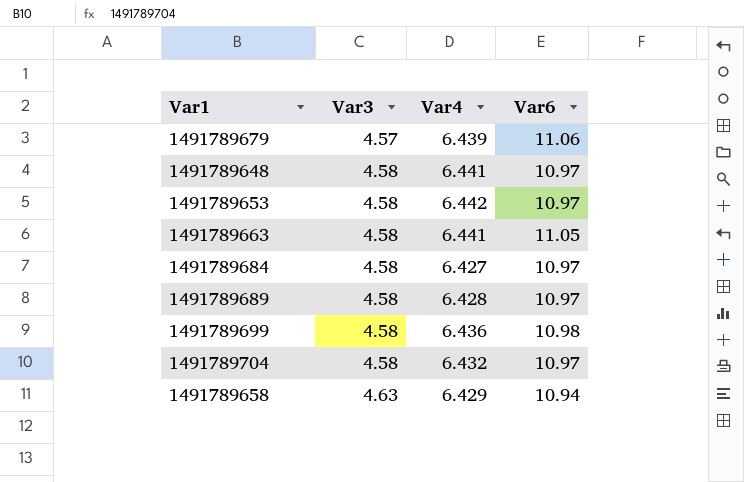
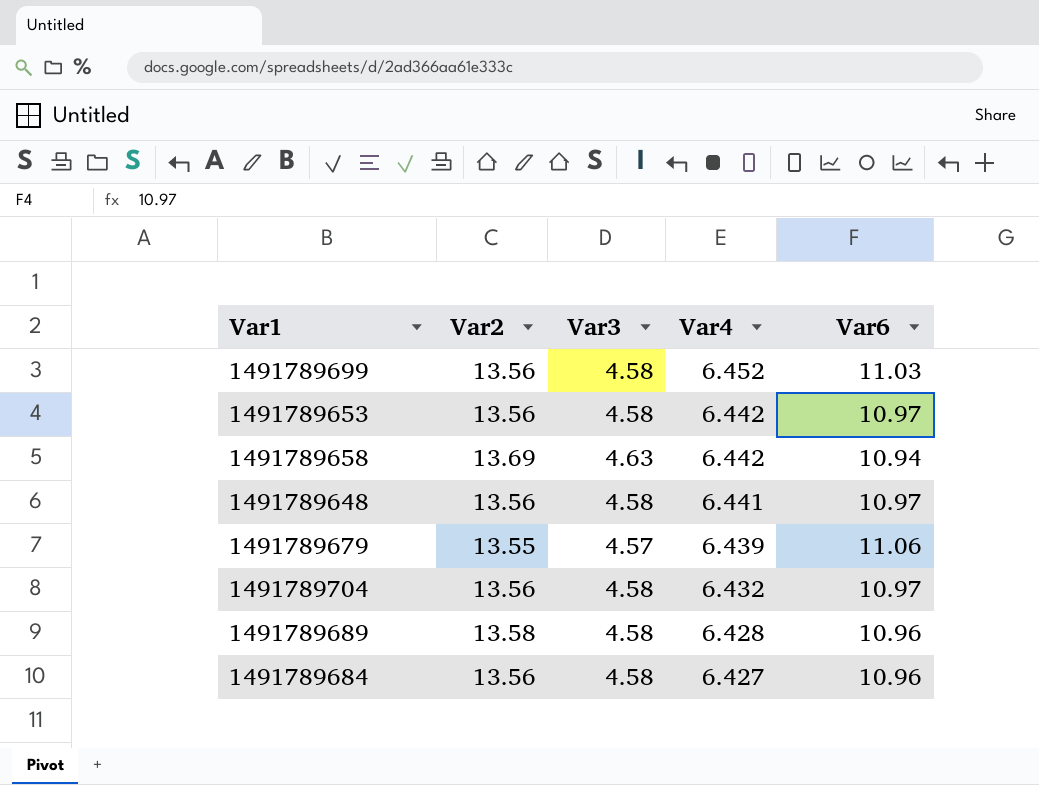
row order: Var3 ascending -> Var4 descending
column Var2 | position: none -> 2
row 1491789663: 4.58 | 6.441 | 11.05 -> none
1491789699 | Var4: 6.436 -> 6.452
1491789699 | Var6: 10.98 -> 11.03
1491789658 | Var4: 6.429 -> 6.442
1491789689 | Var6: 10.97 -> 10.96
1491789684 | Var6: 10.97 -> 10.96

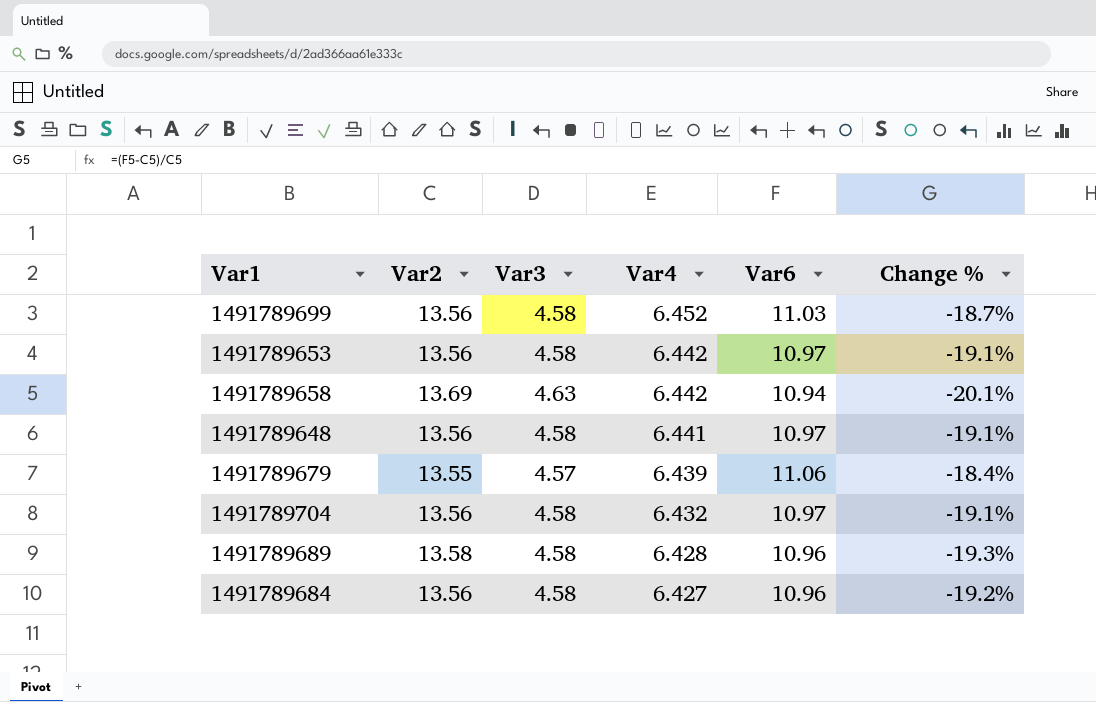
column Change % | formula: none -> ([Var6] - [Var2]) / [Var2]

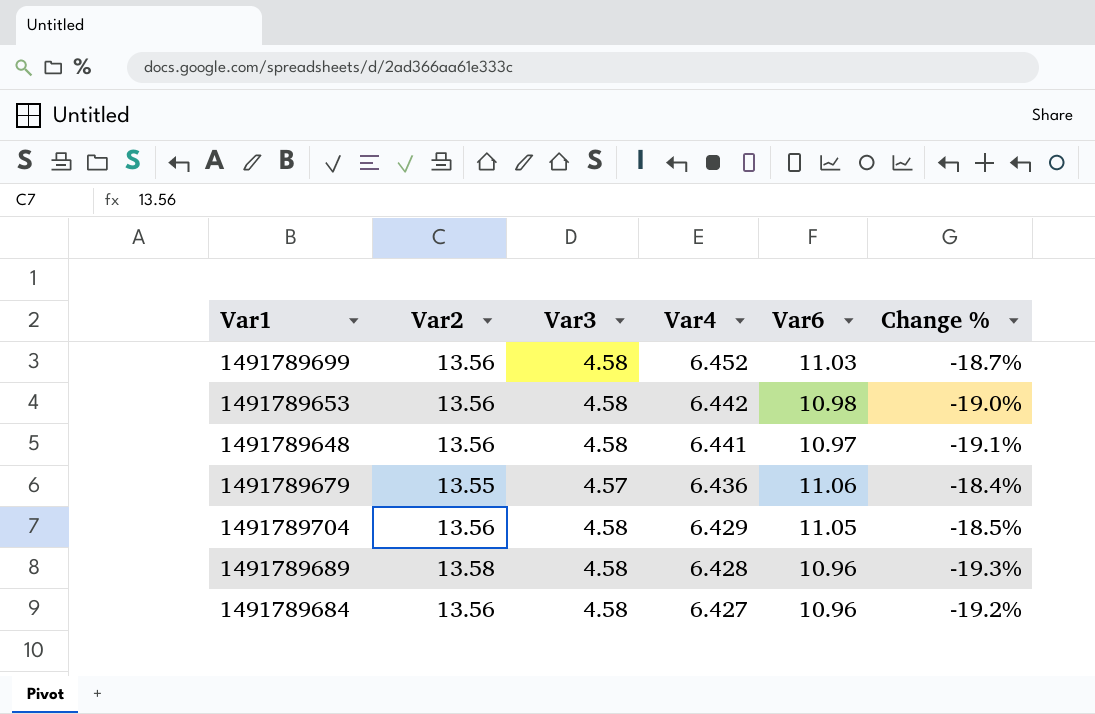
row 1491789658: 13.69 | 4.63 | 6.442 | 10.94 | -20.1% -> none
1491789653 | Var6: 10.97 -> 10.98
1491789653 | Change %: -19.1% -> -19.0%
1491789679 | Var4: 6.439 -> 6.436
1491789704 | Var4: 6.432 -> 6.429
1491789704 | Var6: 10.97 -> 11.05
1491789704 | Change %: -19.1% -> -18.5%

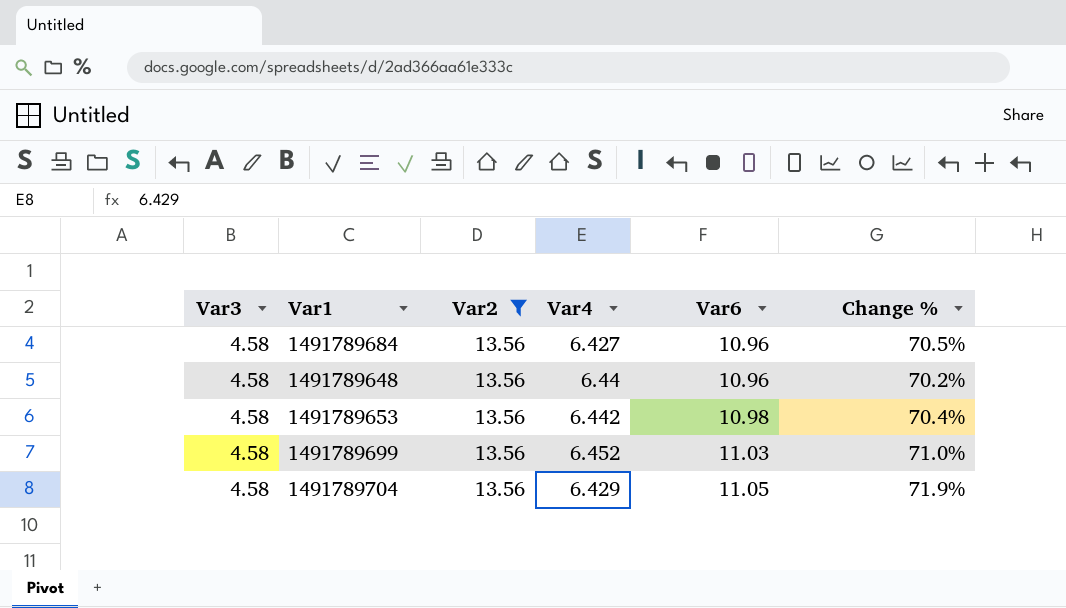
filter: none -> Var2 = 13.56
row order: Var4 descending -> Var6 ascending
column Var3 | position: 3 -> 1
column Change % | formula: ([Var6] - [Var2]) / [Var2] -> ([Var6] - [Var4]) / [Var4]
1491789648 | Var4: 6.441 -> 6.44
1491789648 | Var6: 10.97 -> 10.96

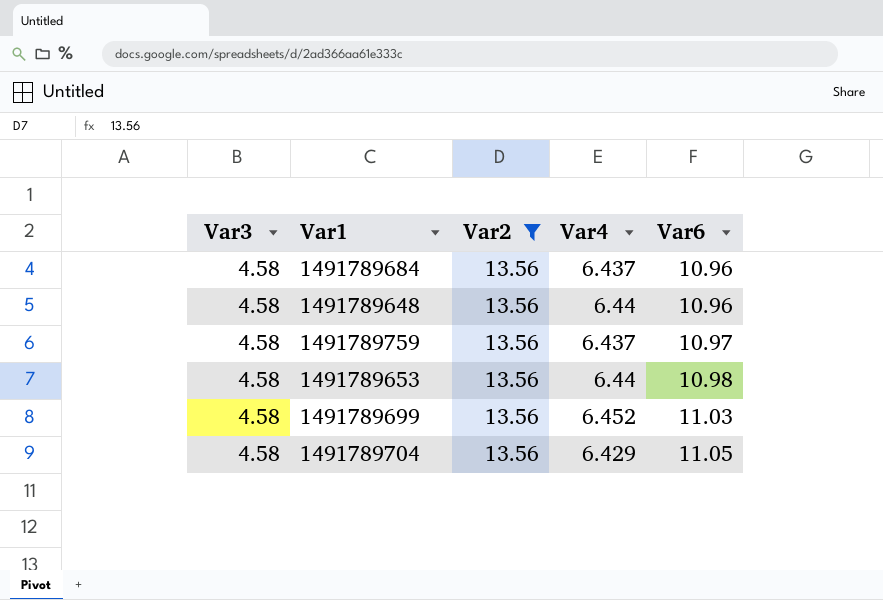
column Change % | formula: ([Var6] - [Var4]) / [Var4] -> none
1491789684 | Var4: 6.427 -> 6.437
row 1491789759: none -> 4.58 | 13.56 | 6.437 | 10.97
1491789653 | Var4: 6.442 -> 6.44

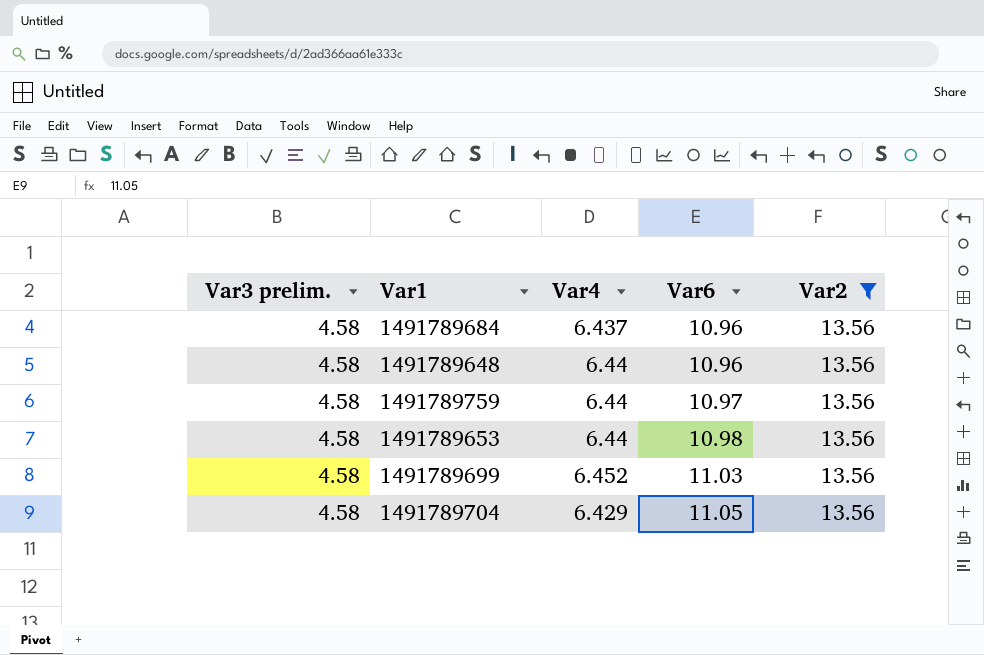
column name: Var3 -> Var3 prelim.
column Var2 | position: 3 -> 5
1491789759 | Var4: 6.437 -> 6.44

